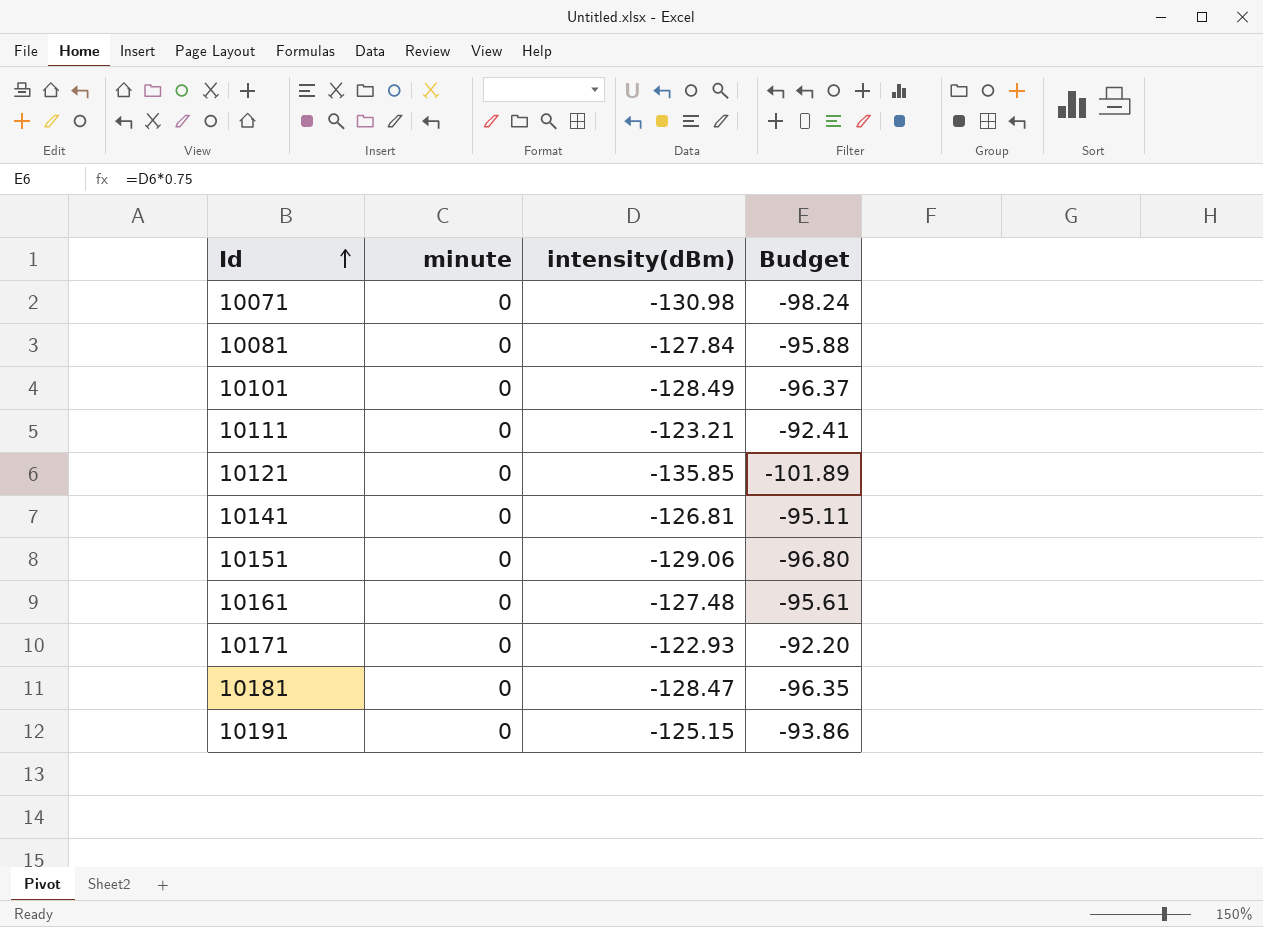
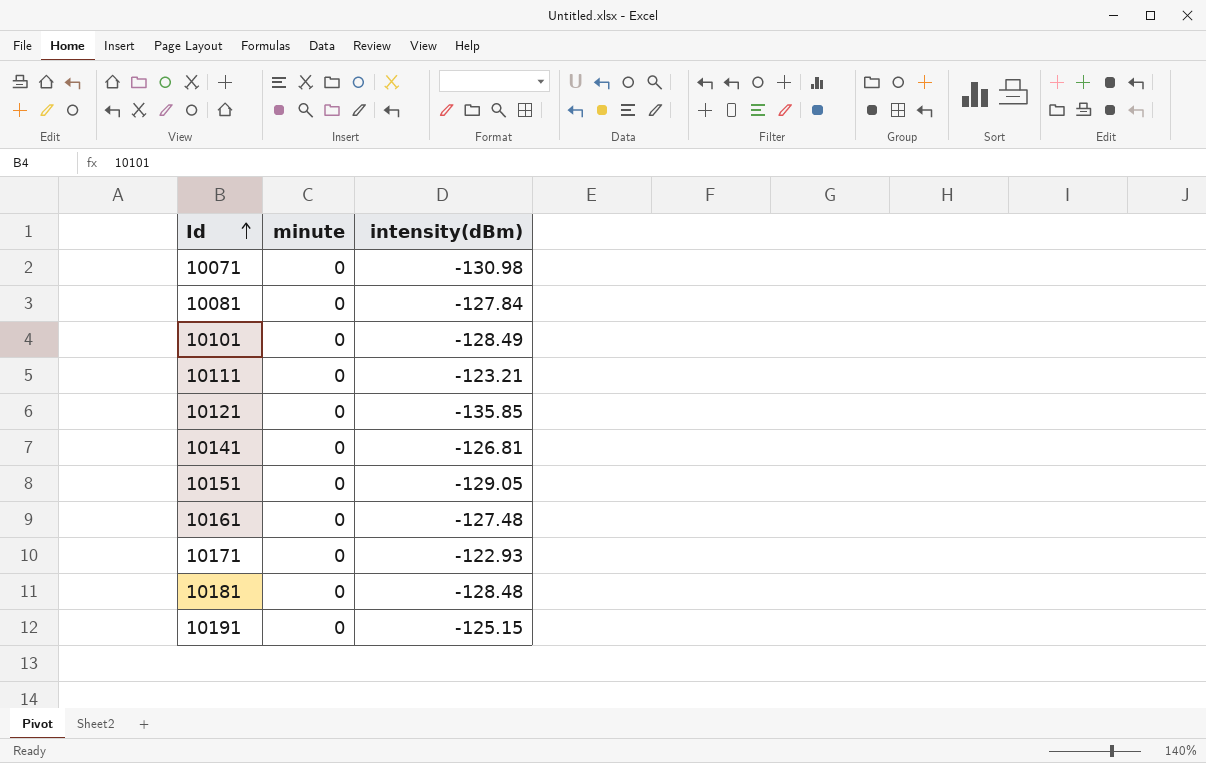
column Budget | formula: [intensity(dBm)] * 0.75 -> none
10151 | intensity(dBm): -129.06 -> -129.05
10181 | intensity(dBm): -128.47 -> -128.48

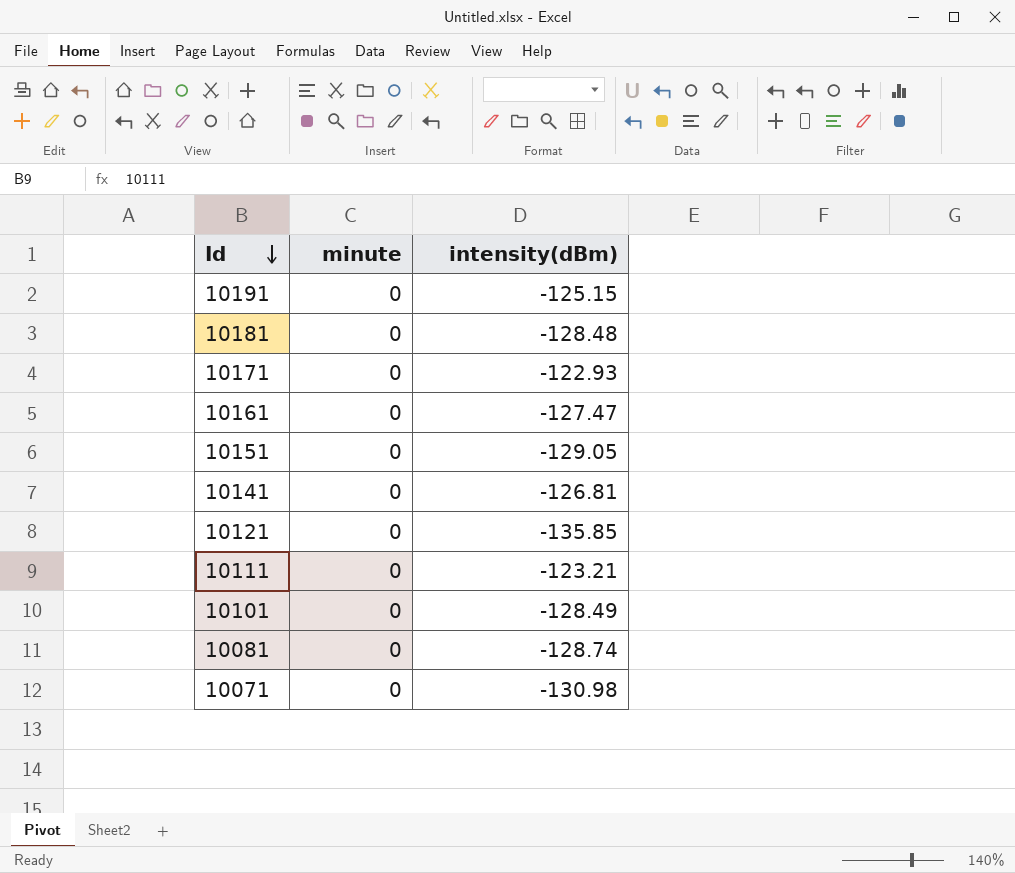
row order: Id ascending -> Id descending
10161 | intensity(dBm): -127.48 -> -127.47
10081 | intensity(dBm): -127.84 -> -128.74

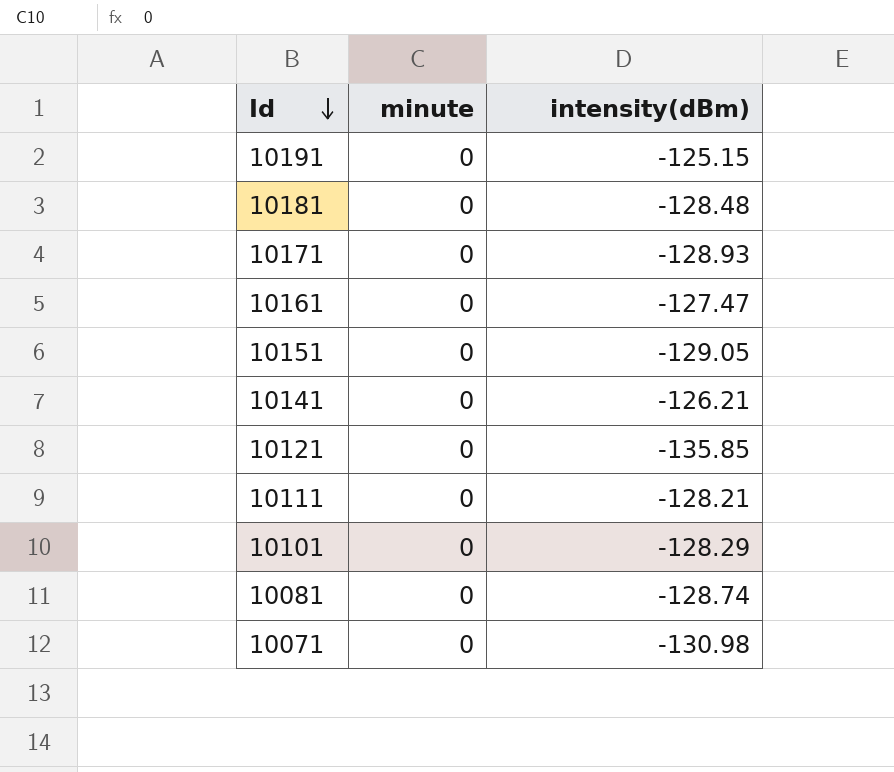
10171 | intensity(dBm): -122.93 -> -128.93
10141 | intensity(dBm): -126.81 -> -126.21
10111 | intensity(dBm): -123.21 -> -128.21
10101 | intensity(dBm): -128.49 -> -128.29

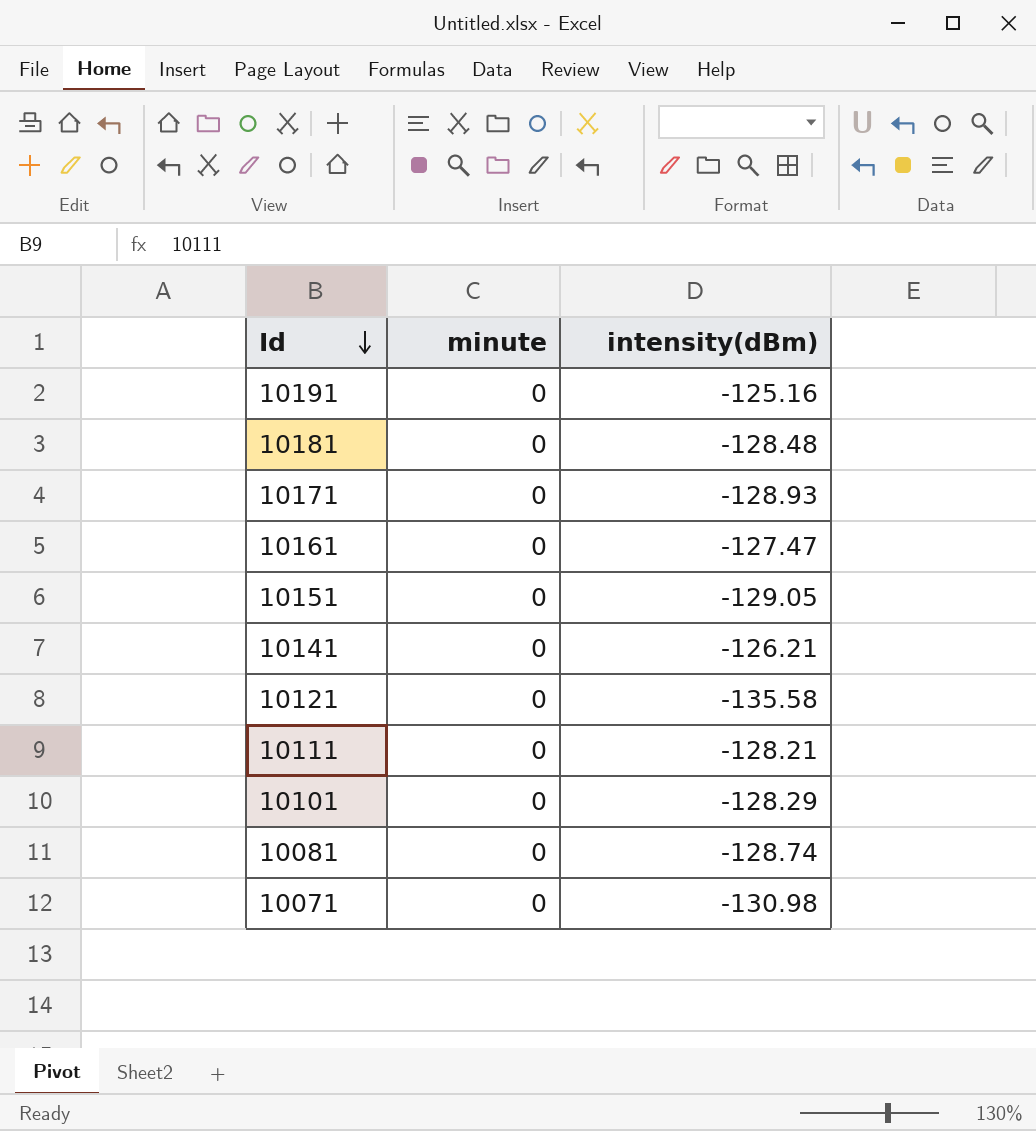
10191 | intensity(dBm): -125.15 -> -125.16
10121 | intensity(dBm): -135.85 -> -135.58

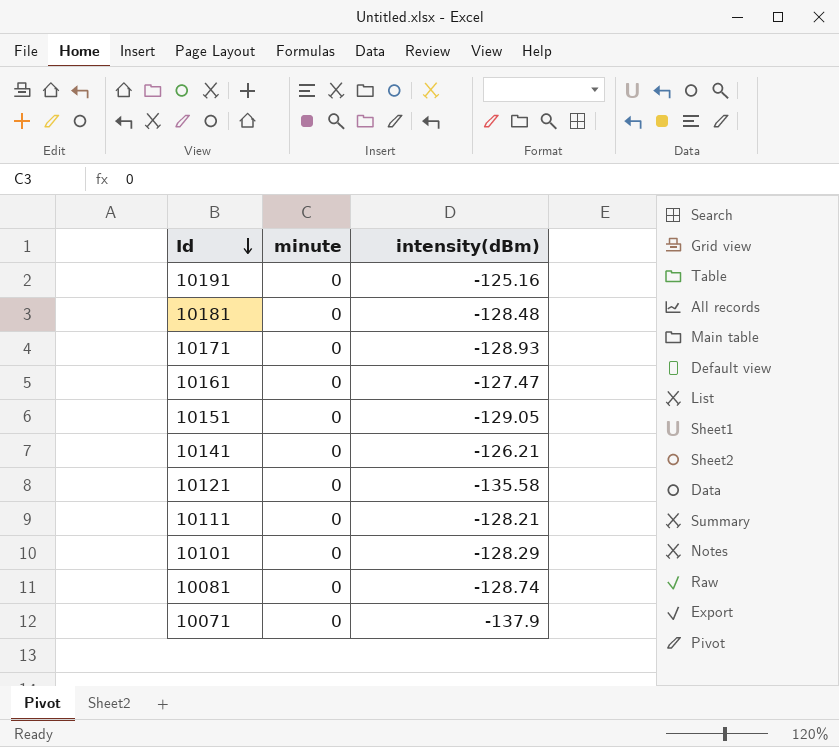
10071 | intensity(dBm): -130.98 -> -137.9

